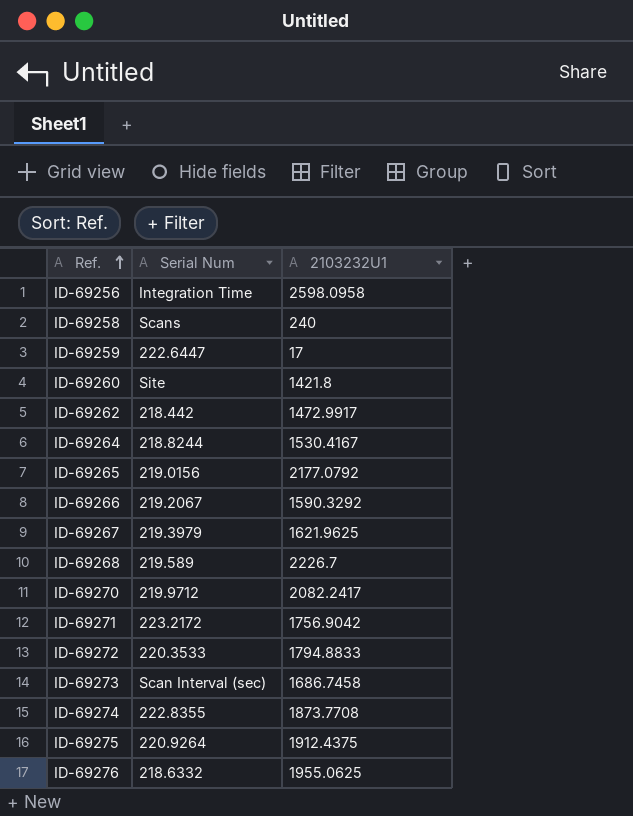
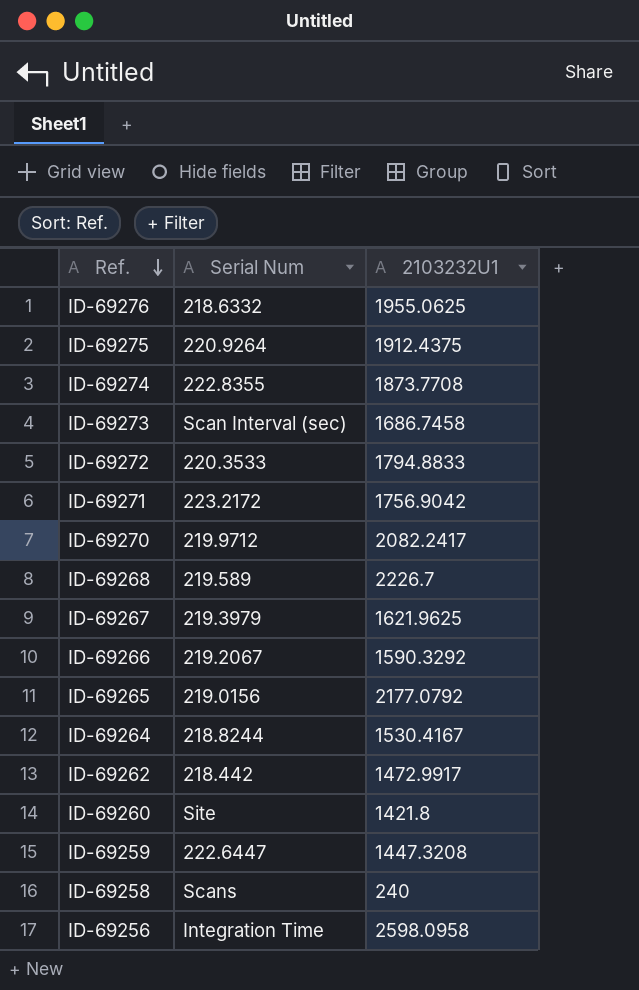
row order: Ref. ascending -> Ref. descending
ID-69259 | 2103232U1: 17 -> 1447.3208

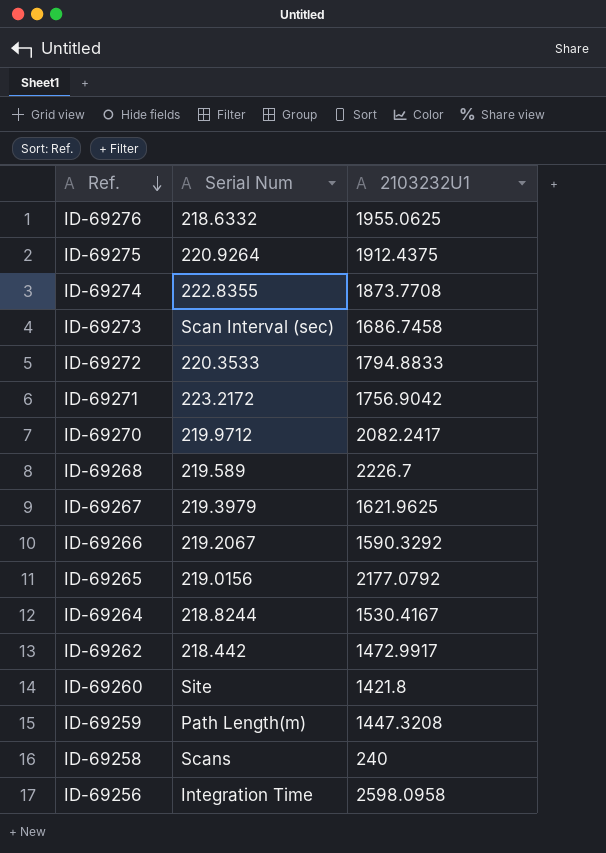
ID-69259 | Serial Num: 222.6447 -> Path Length(m)

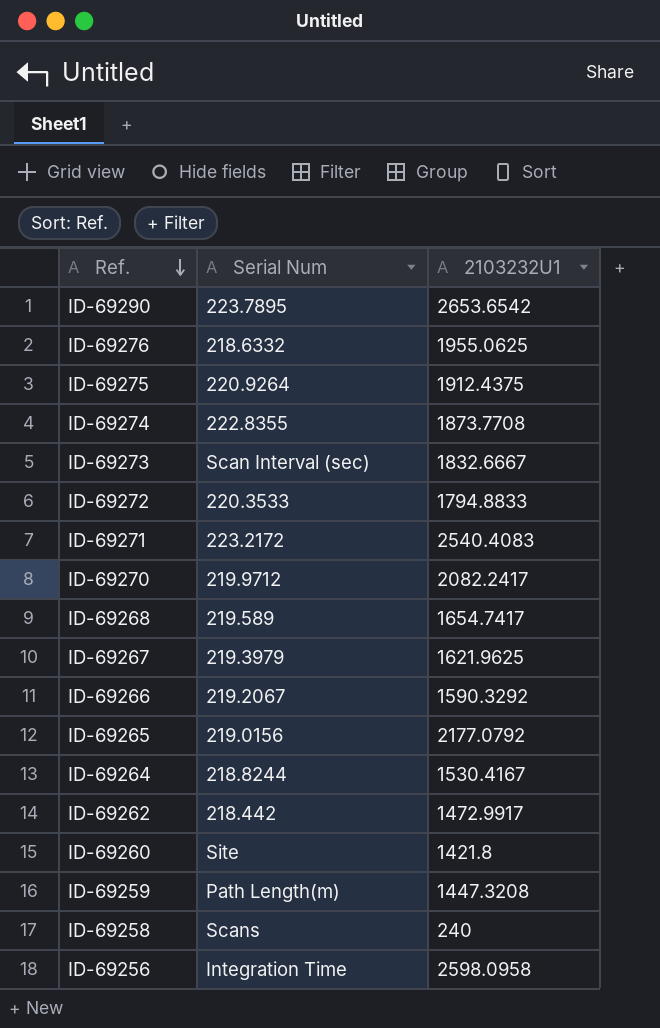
row ID-69290: none -> 223.7895 | 2653.6542
ID-69273 | 2103232U1: 1686.7458 -> 1832.6667
ID-69271 | 2103232U1: 1756.9042 -> 2540.4083
ID-69268 | 2103232U1: 2226.7 -> 1654.7417

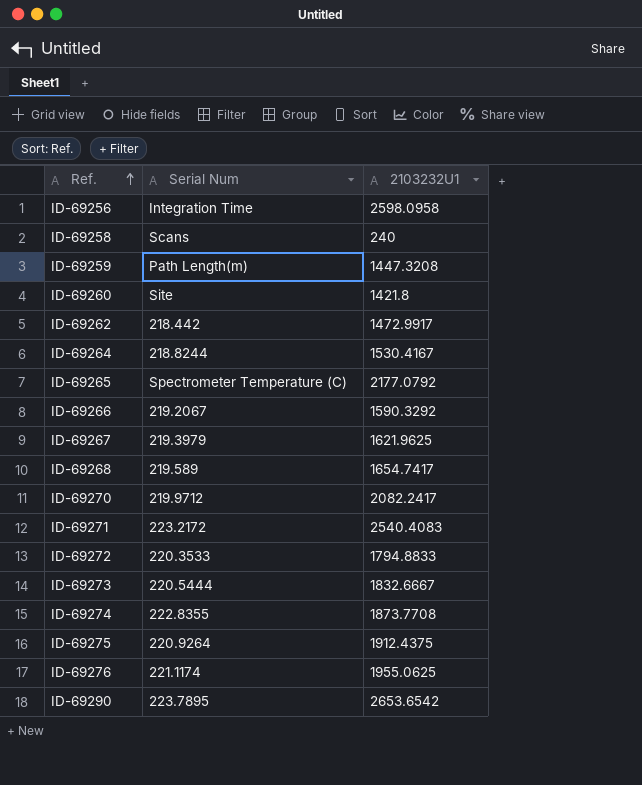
row order: Ref. descending -> Ref. ascending
ID-69265 | Serial Num: 219.0156 -> Spectrometer Temperature (C)
ID-69273 | Serial Num: Scan Interval (sec) -> 220.5444
ID-69276 | Serial Num: 218.6332 -> 221.1174

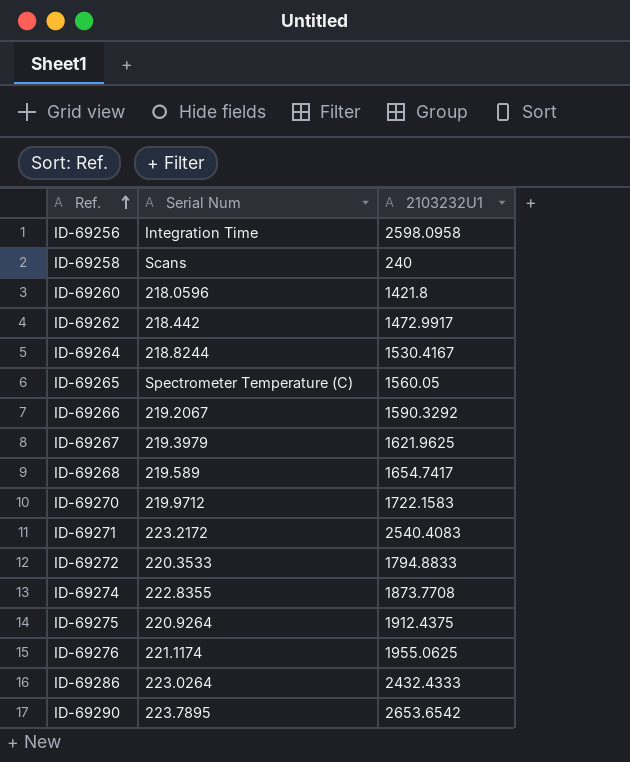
row ID-69259: Path Length(m) | 1447.3208 -> none
row ID-69273: 220.5444 | 1832.6667 -> none
ID-69260 | Serial Num: Site -> 218.0596
ID-69265 | 2103232U1: 2177.0792 -> 1560.05
ID-69270 | 2103232U1: 2082.2417 -> 1722.1583
row ID-69286: none -> 223.0264 | 2432.4333

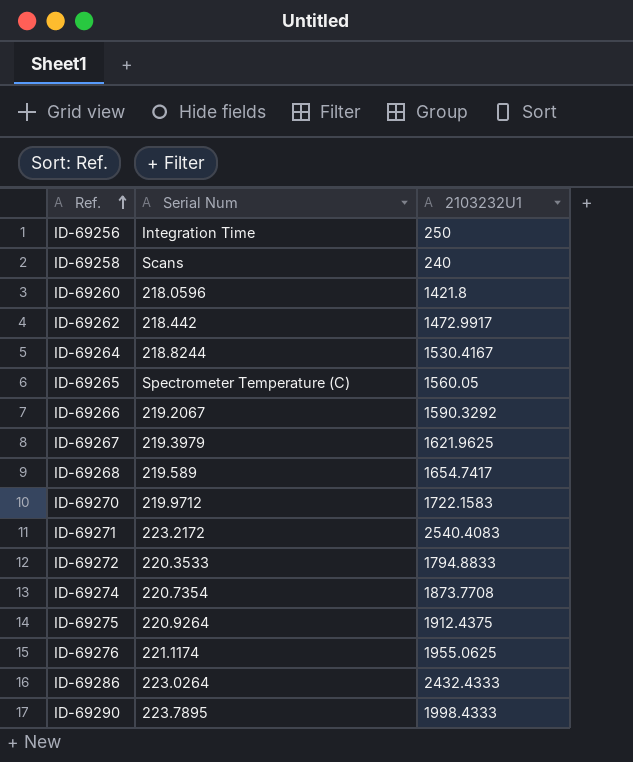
ID-69256 | 2103232U1: 2598.0958 -> 250
ID-69274 | Serial Num: 222.8355 -> 220.7354
ID-69290 | 2103232U1: 2653.6542 -> 1998.4333

